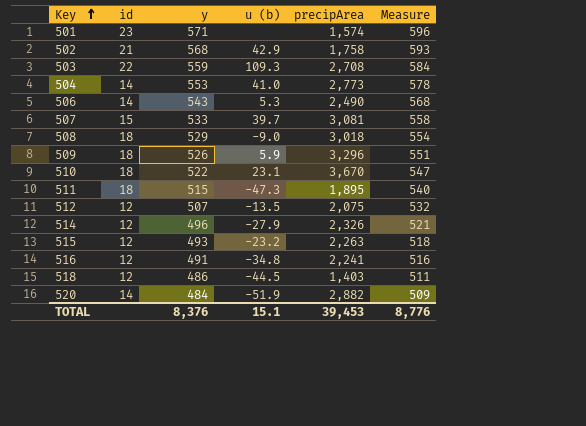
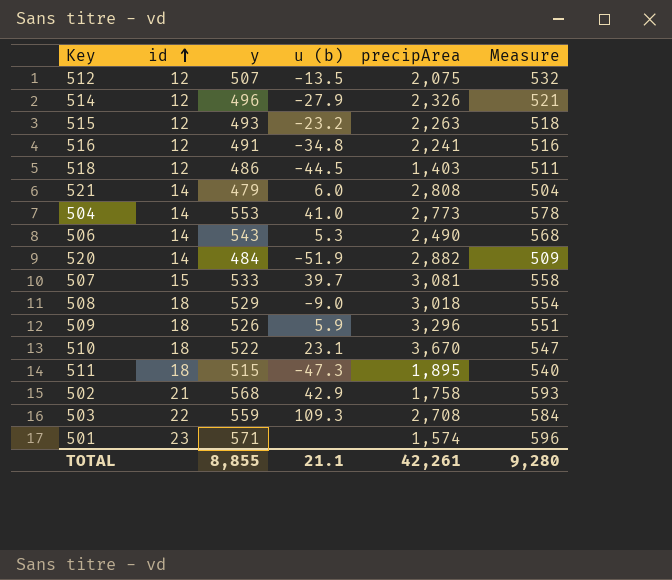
row order: Key ascending -> id ascending
row 521: none -> 14 | 479 | 6.0 | 2,808 | 504
TOTAL | y: 8,376 -> 8,855
TOTAL | u (b): 15.1 -> 21.1
TOTAL | precipArea: 39,453 -> 42,261
TOTAL | Measure: 8,776 -> 9,280

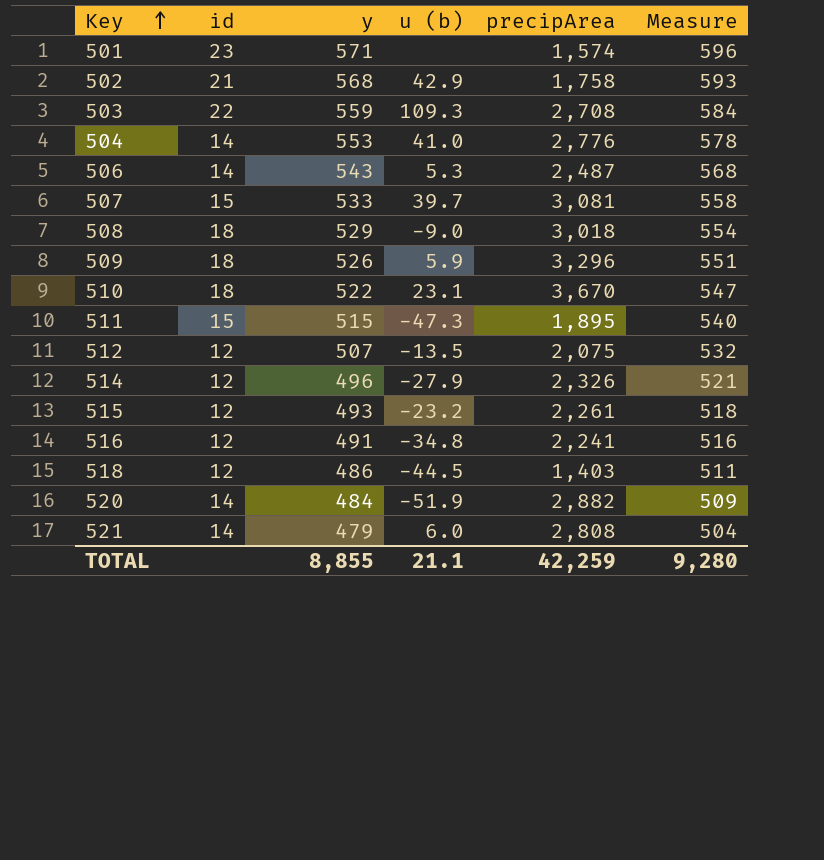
row order: id ascending -> Key ascending
504 | precipArea: 2,773 -> 2,776
506 | precipArea: 2,490 -> 2,487
511 | id: 18 -> 15
515 | precipArea: 2,263 -> 2,261
TOTAL | precipArea: 42,261 -> 42,259

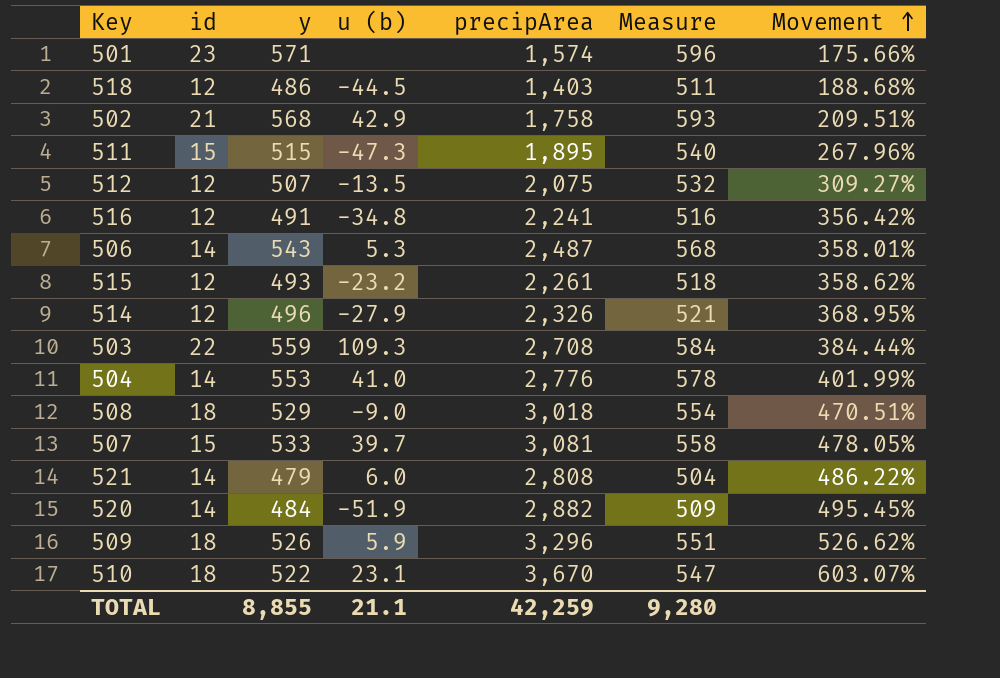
row order: Key ascending -> Movement ascending
column Movement | formula: none -> ([precipArea] - [y]) / [y]

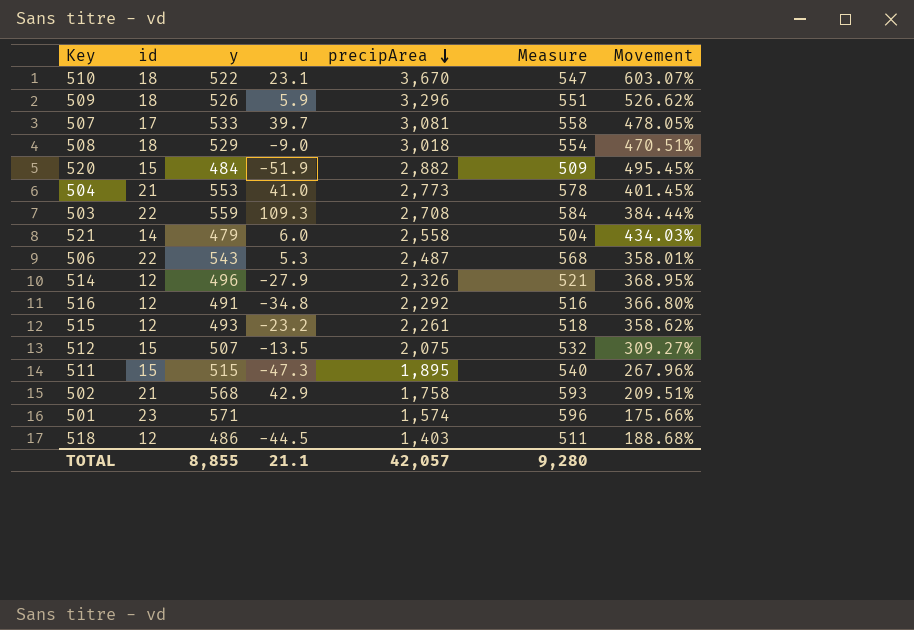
row order: Movement ascending -> precipArea descending
column name: u (b) -> u
507 | id: 15 -> 17
520 | id: 14 -> 15
504 | id: 14 -> 21
504 | precipArea: 2,776 -> 2,773
504 | Movement: 401.99% -> 401.45%
521 | precipArea: 2,808 -> 2,558
521 | Movement: 486.22% -> 434.03%
506 | id: 14 -> 22
516 | precipArea: 2,241 -> 2,292
516 | Movement: 356.42% -> 366.80%
512 | id: 12 -> 15
TOTAL | precipArea: 42,259 -> 42,057

